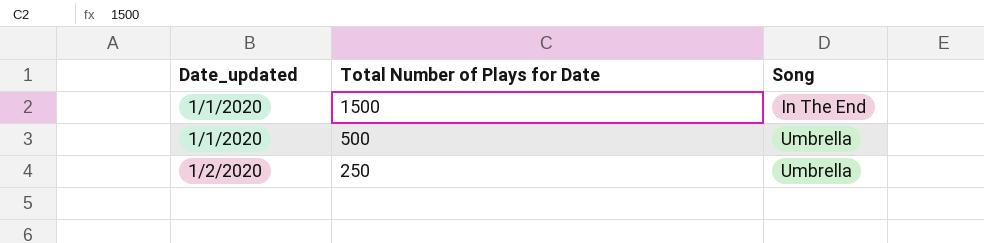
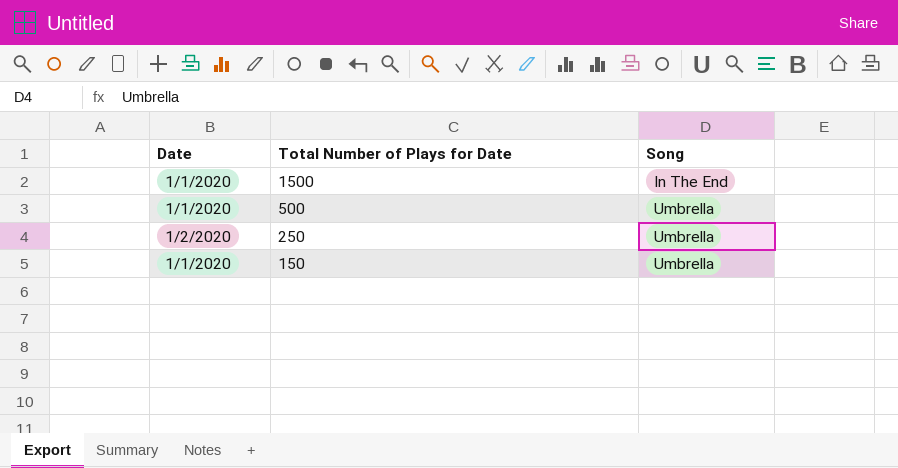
column name: Date_updated -> Date
row 150: none -> 1/1/2020 | Umbrella

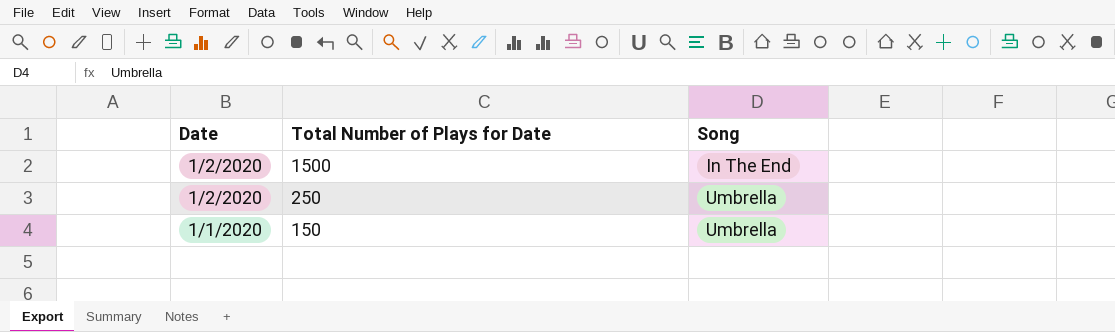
row 500: 1/1/2020 | Umbrella -> none
1500 | Date: 1/1/2020 -> 1/2/2020

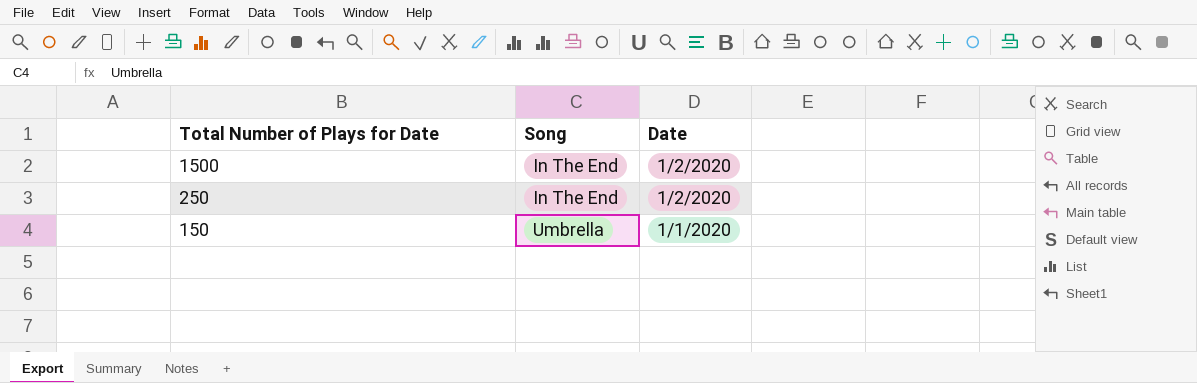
column Date | position: 1 -> 3
250 | Song: Umbrella -> In The End

